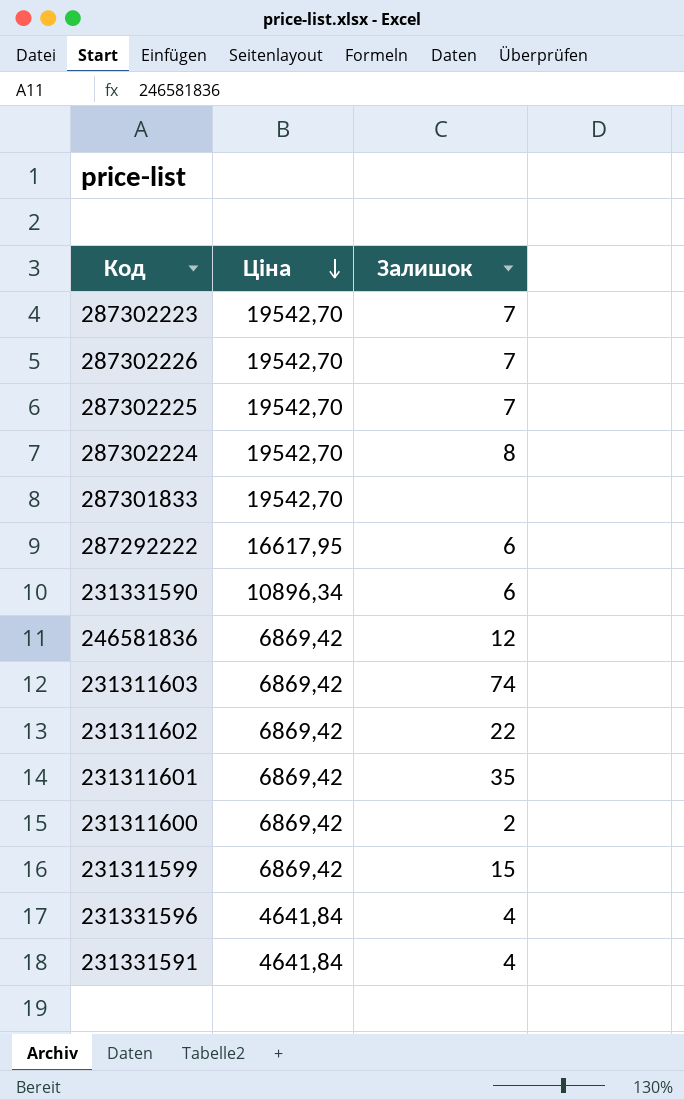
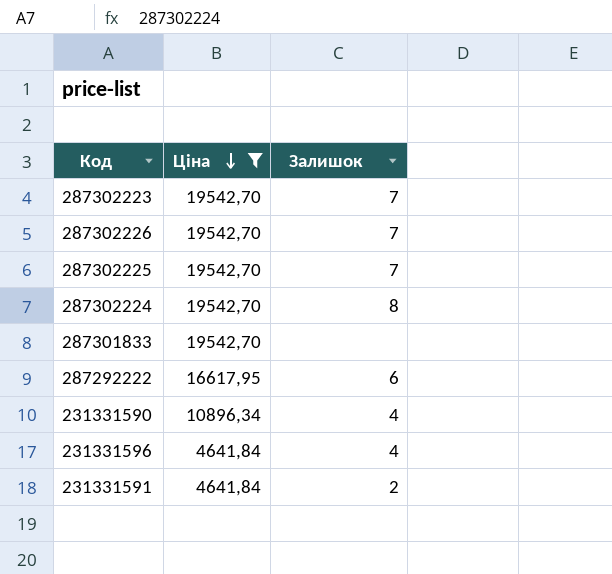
filter: none -> Ціна != 6869,42
231331590 | Залишок: 6 -> 4
231331591 | Залишок: 4 -> 2

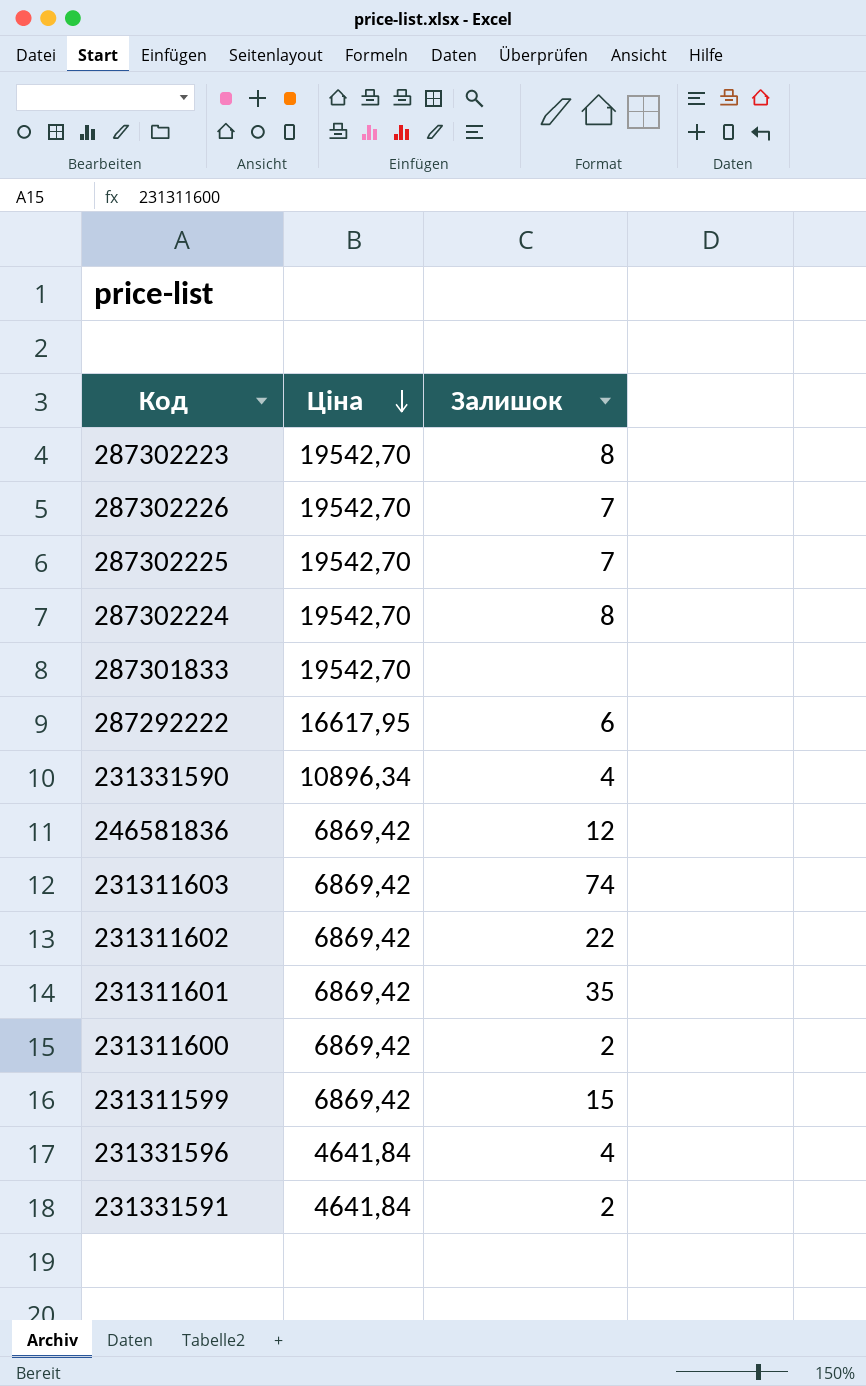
filter: Ціна != 6869,42 -> none
287302223 | Залишок: 7 -> 8

